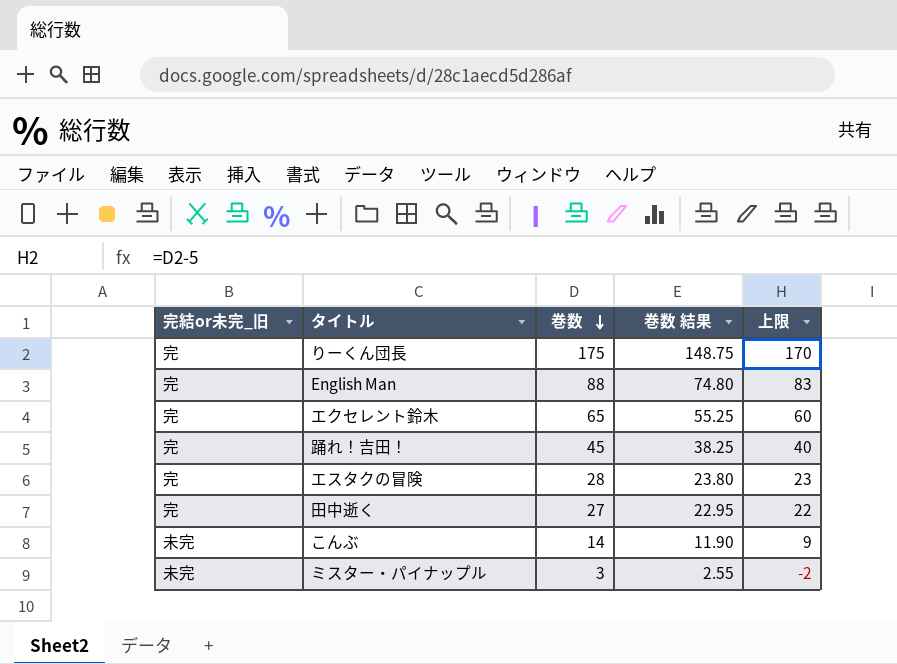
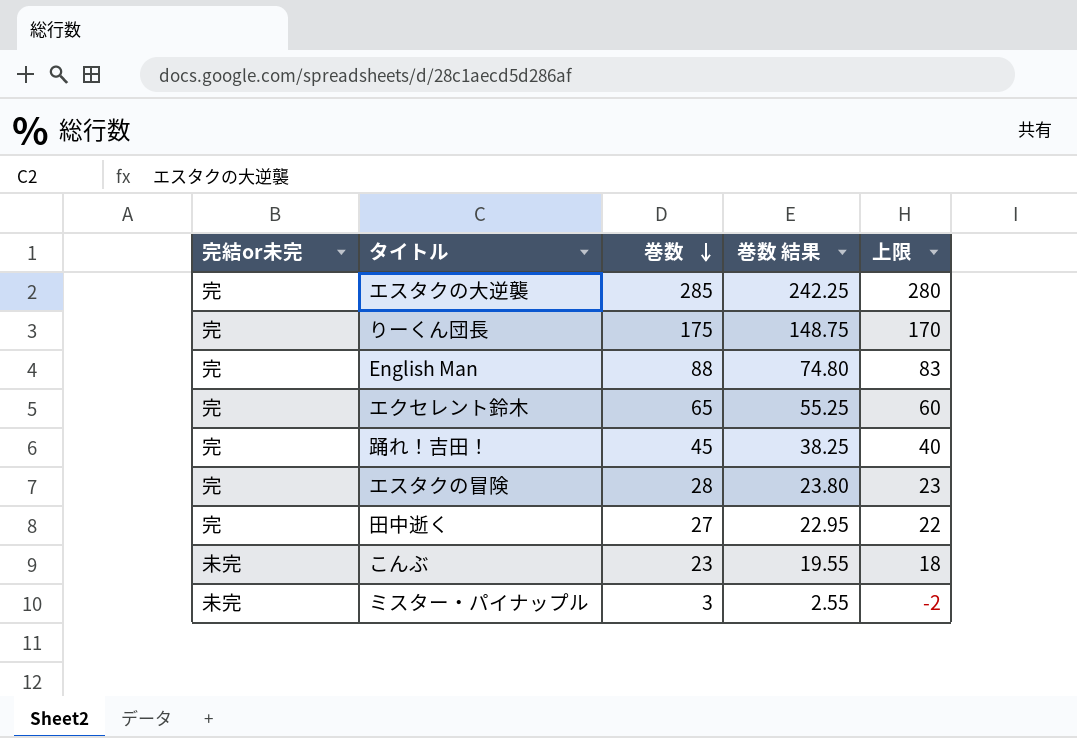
column name: 完結or未完_旧 -> 完結or未完
row エスタクの大逆襲: none -> 完 | 285 | 242.25 | 280
こんぶ | 巻数: 14 -> 23
こんぶ | 巻数 結果: 11.90 -> 19.55
こんぶ | 上限: 9 -> 18

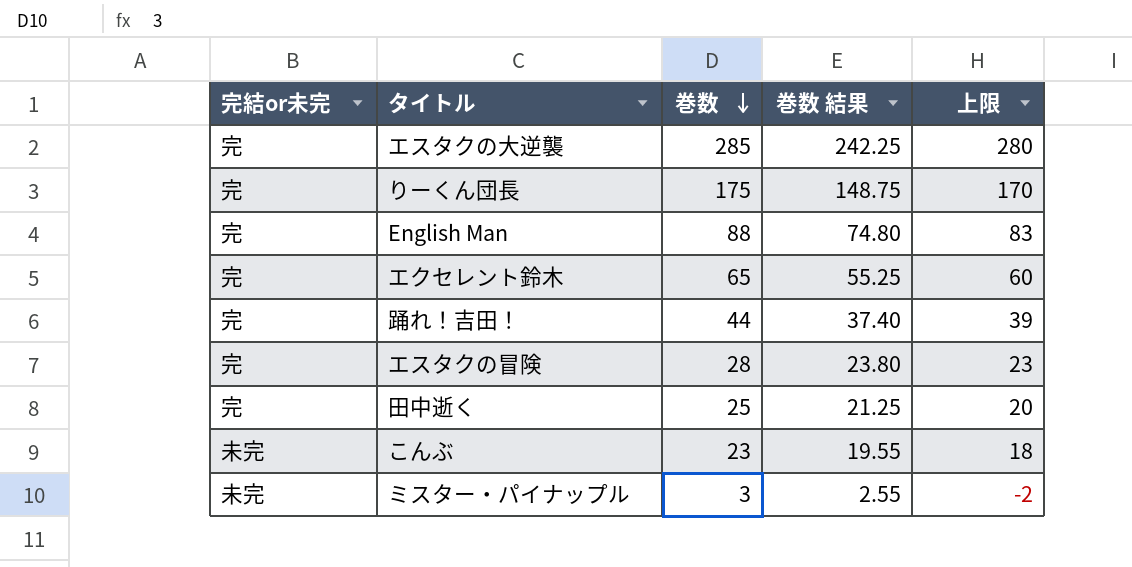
踊れ！吉田！ | 巻数: 45 -> 44
踊れ！吉田！ | 巻数 結果: 38.25 -> 37.40
踊れ！吉田！ | 上限: 40 -> 39
田中逝く | 巻数: 27 -> 25
田中逝く | 巻数 結果: 22.95 -> 21.25
田中逝く | 上限: 22 -> 20

